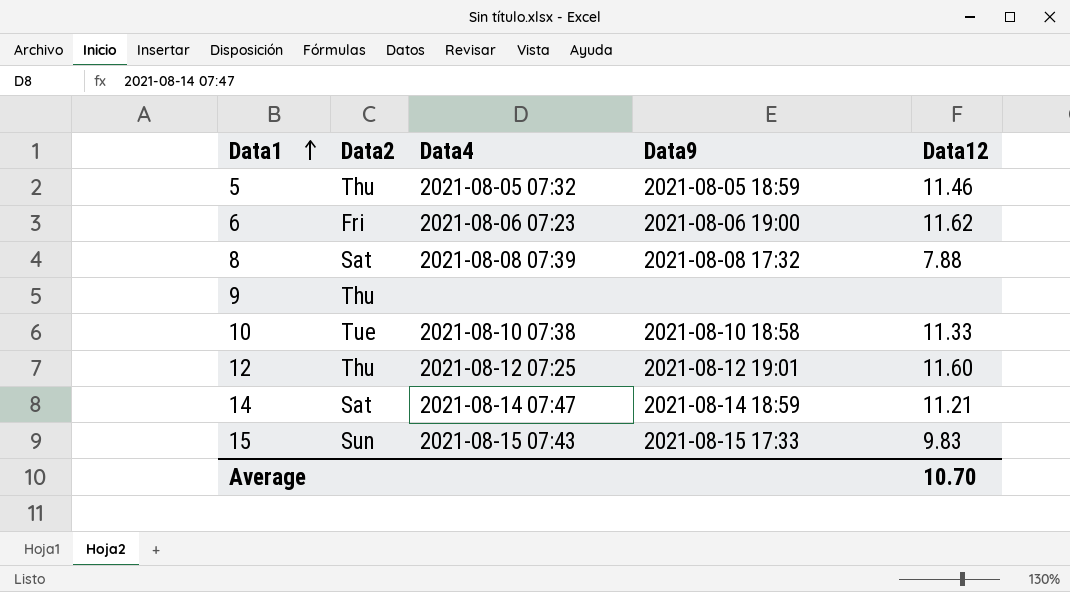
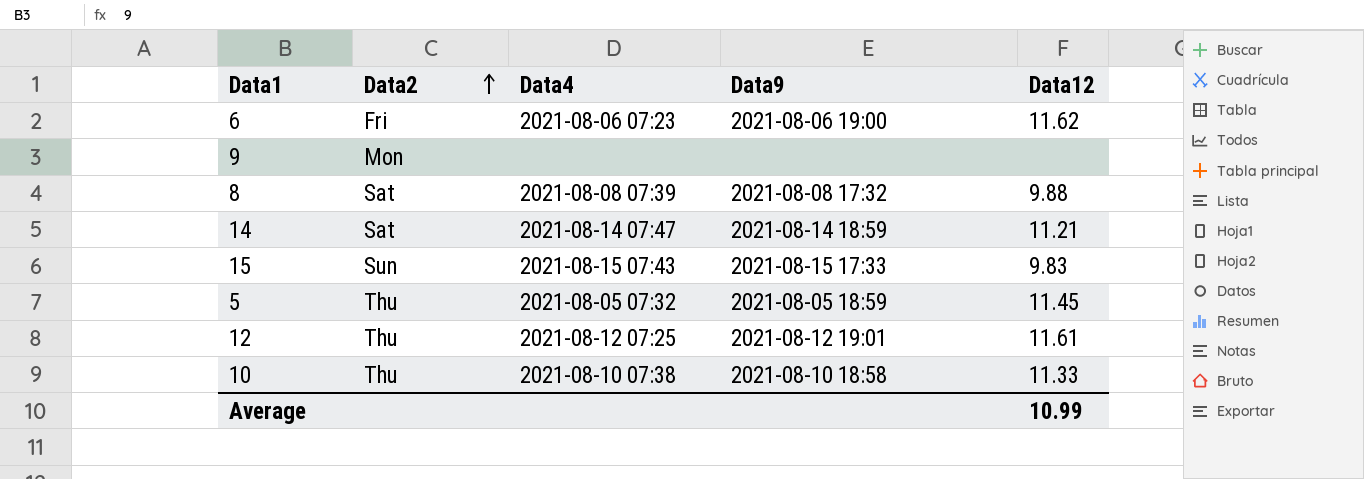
row order: Data1 ascending -> Data2 ascending
9 | Data2: Thu -> Mon
8 | Data12: 7.88 -> 9.88
5 | Data12: 11.46 -> 11.45
12 | Data12: 11.60 -> 11.61
10 | Data2: Tue -> Thu
Average | Data12: 10.70 -> 10.99

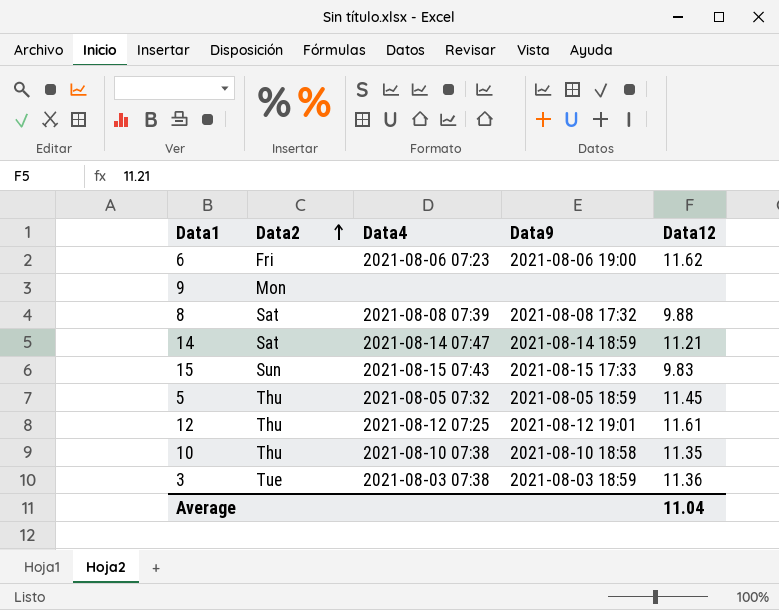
10 | Data12: 11.33 -> 11.35
row 3: none -> Tue | 2021-08-03 07:38 | 2021-08-03 18:59 | 11.36
Average | Data12: 10.99 -> 11.04

